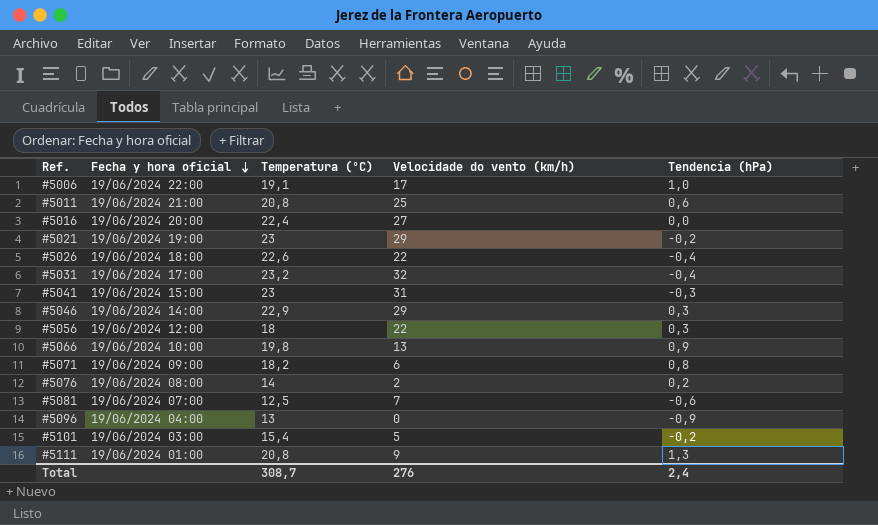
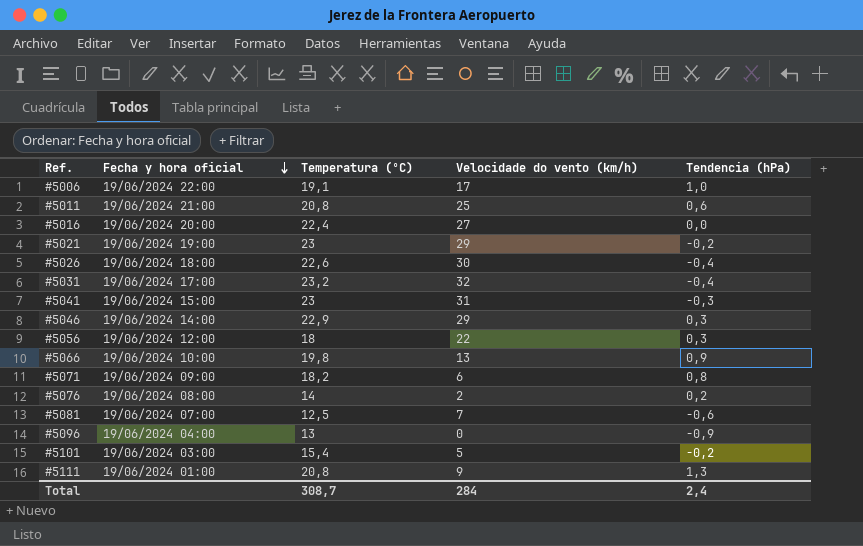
#5026 | Velocidade do vento (km/h): 22 -> 30
Total | Velocidade do vento (km/h): 276 -> 284

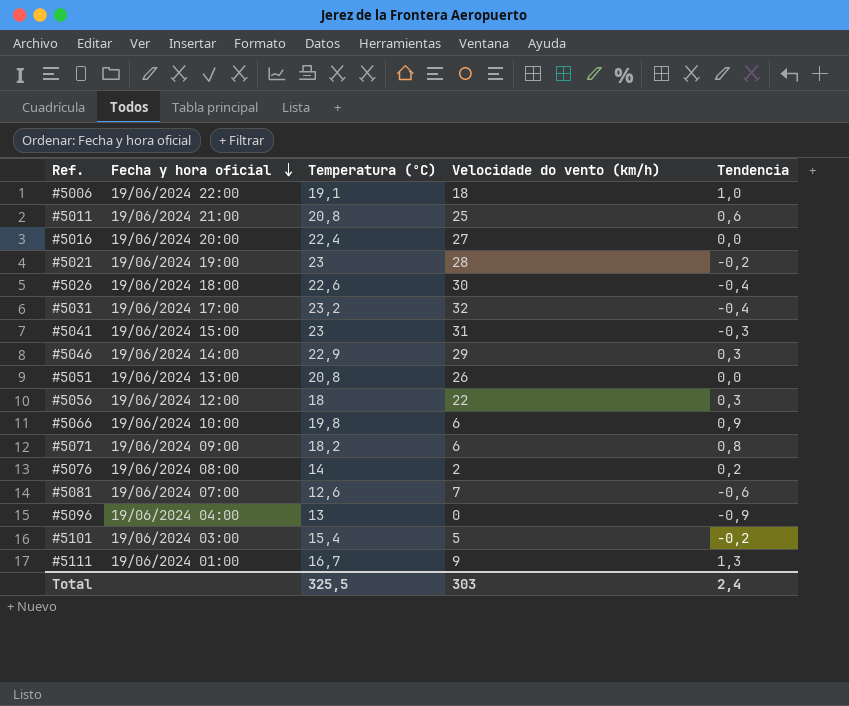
column name: Tendencia (hPa) -> Tendencia
#5006 | Velocidade do vento (km/h): 17 -> 18
#5021 | Velocidade do vento (km/h): 29 -> 28
row #5051: none -> 19/06/2024 13:00 | 20,8 | 26 | 0,0
#5066 | Velocidade do vento (km/h): 13 -> 6
#5081 | Temperatura (ºC): 12,5 -> 12,6
#5111 | Temperatura (ºC): 20,8 -> 16,7
Total | Temperatura (ºC): 308,7 -> 325,5
Total | Velocidade do vento (km/h): 284 -> 303

